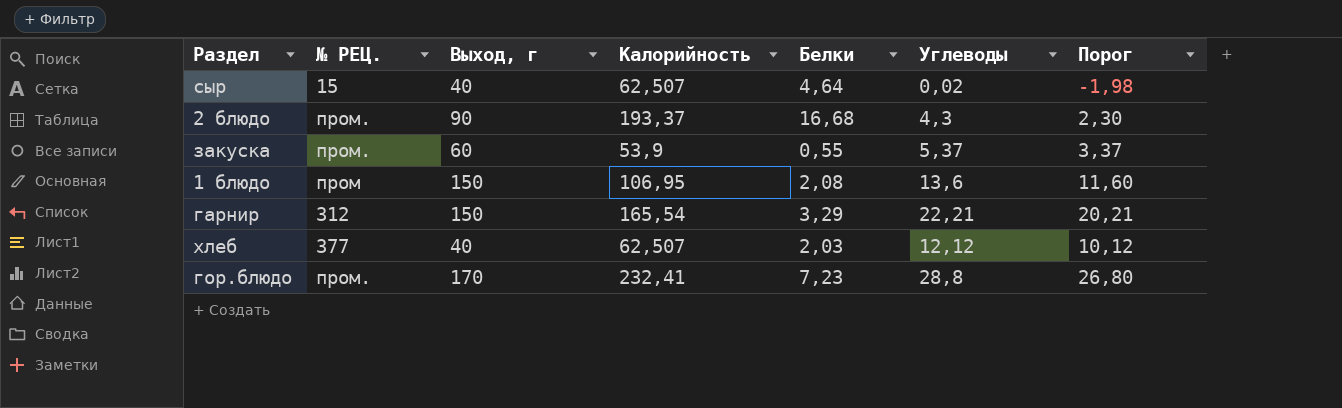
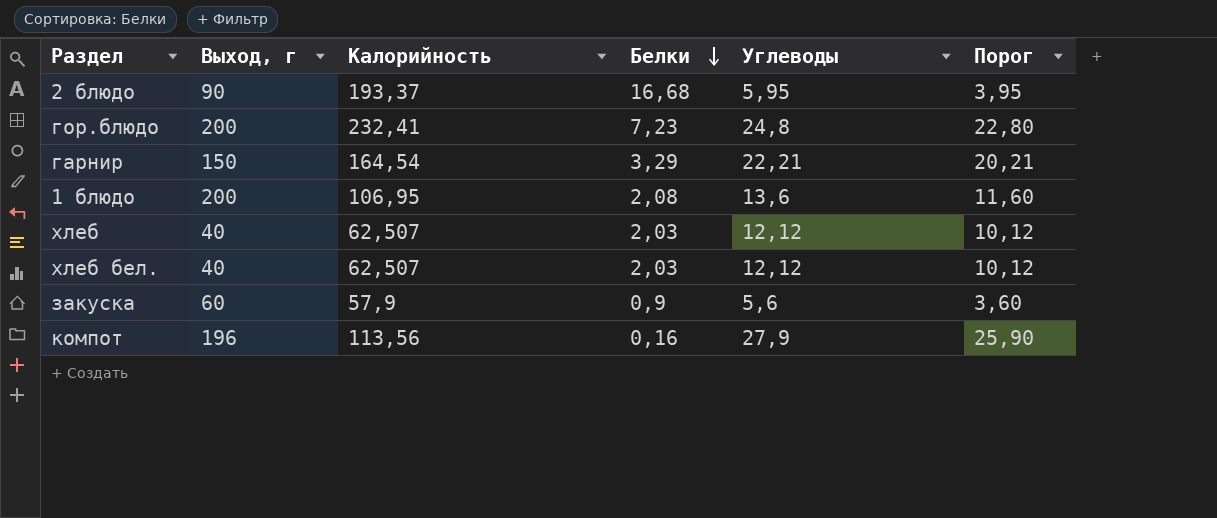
row order: none -> Белки descending
column № РЕЦ. | position: 2 -> none
row сыр: 15 | 40 | 62,507 | 4,64 | 0,02 | -1,98 -> none
2 блюдо | Углеводы: 4,3 -> 5,95
2 блюдо | Порог: 2,30 -> 3,95
гор.блюдо | Выход, г: 170 -> 200
гор.блюдо | Углеводы: 28,8 -> 24,8
гор.блюдо | Порог: 26,80 -> 22,80
гарнир | Калорийность: 165,54 -> 164,54
1 блюдо | Выход, г: 150 -> 200
row хлеб бел.: none -> 40 | 62,507 | 2,03 | 12,12 | 10,12
закуска | Калорийность: 53,9 -> 57,9
закуска | Белки: 0,55 -> 0,9
закуска | Углеводы: 5,37 -> 5,6
закуска | Порог: 3,37 -> 3,60
row компот: none -> 196 | 113,56 | 0,16 | 27,9 | 25,90

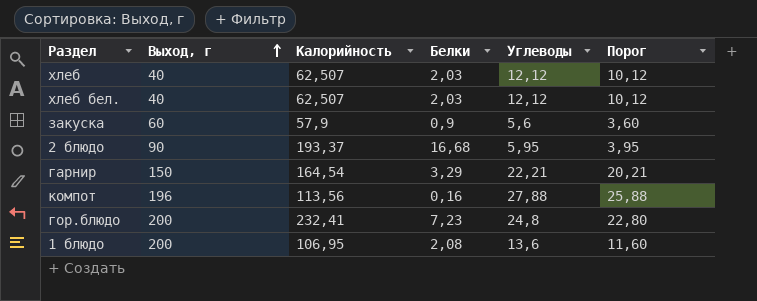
row order: Белки descending -> Выход, г ascending
компот | Углеводы: 27,9 -> 27,88
компот | Порог: 25,90 -> 25,88

